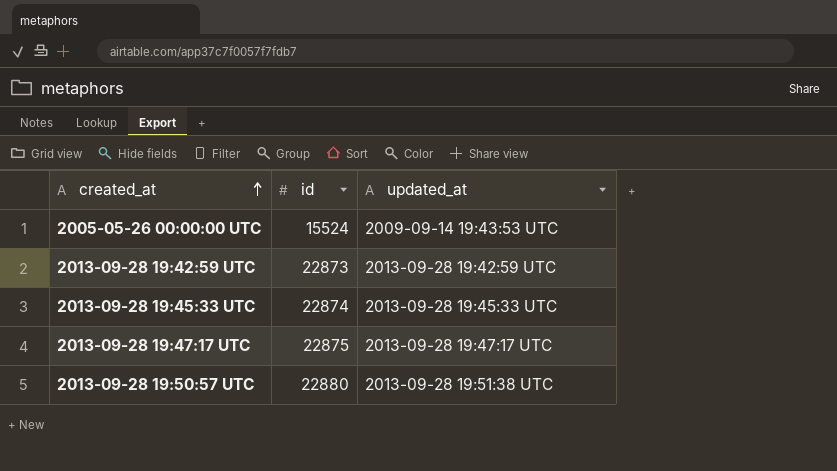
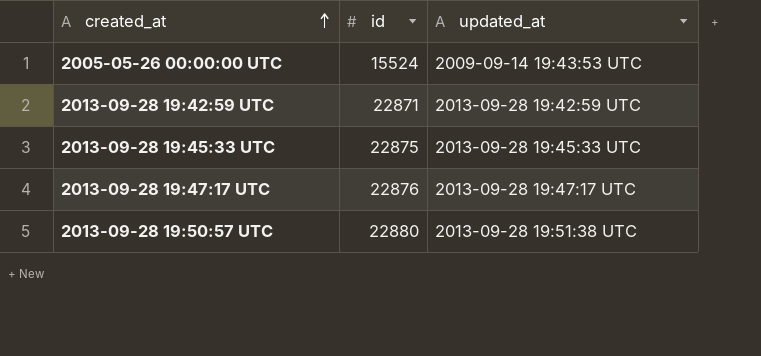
2013-09-28 19:42:59 UTC | id: 22873 -> 22871
2013-09-28 19:45:33 UTC | id: 22874 -> 22875
2013-09-28 19:47:17 UTC | id: 22875 -> 22876

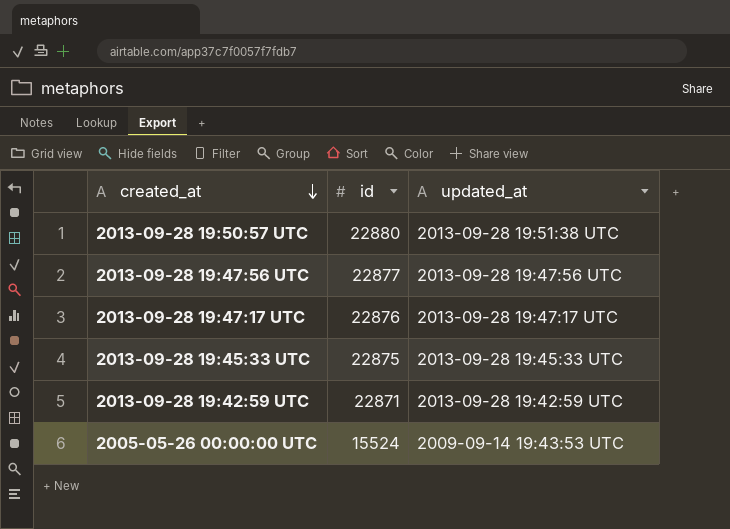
row order: created_at ascending -> created_at descending
row 2013-09-28 19:47:56 UTC: none -> 22877 | 2013-09-28 19:47:56 UTC

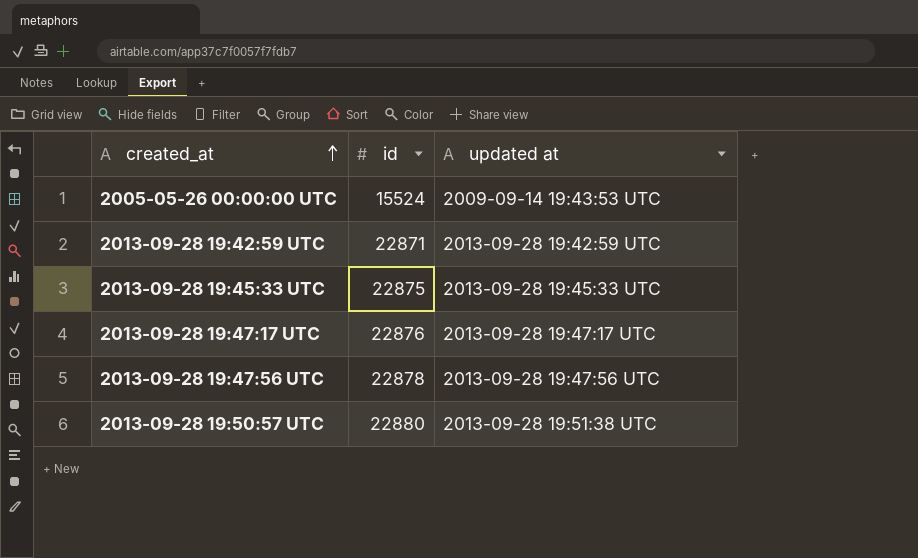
row order: created_at descending -> created_at ascending
column name: updated_at -> updated at
2013-09-28 19:47:56 UTC | id: 22877 -> 22878

